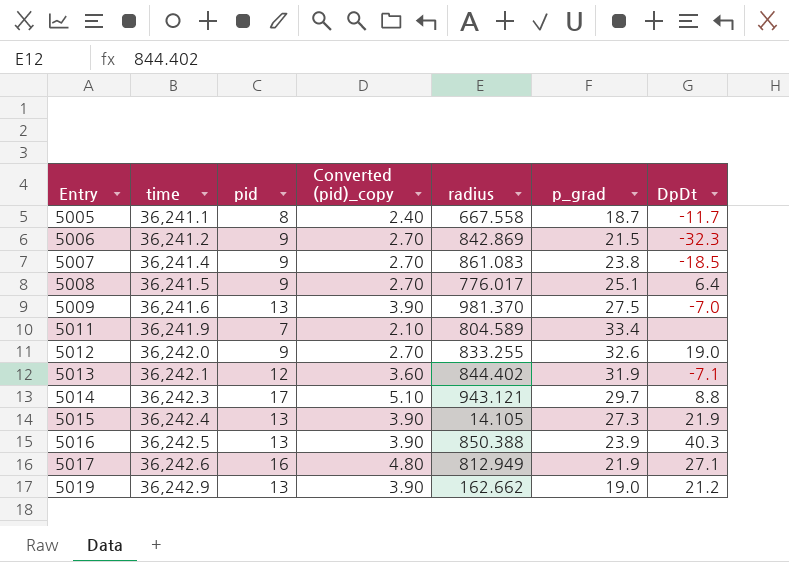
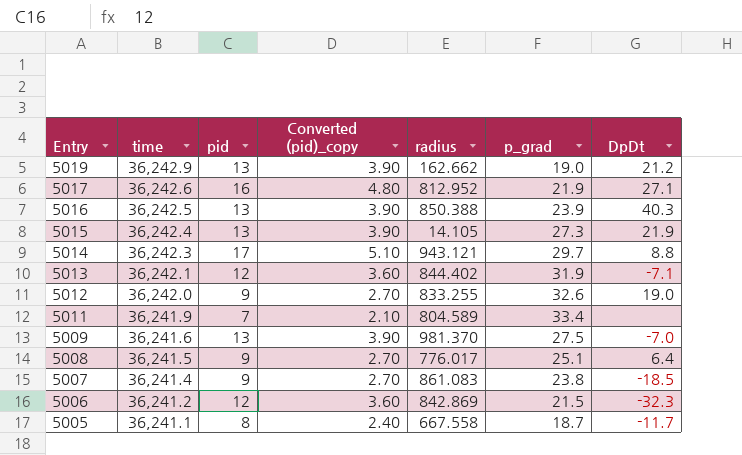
row order: Entry ascending -> Entry descending
5017 | radius: 812.949 -> 812.952
5006 | pid: 9 -> 12
5006 | Converted (pid)_copy: 2.70 -> 3.60

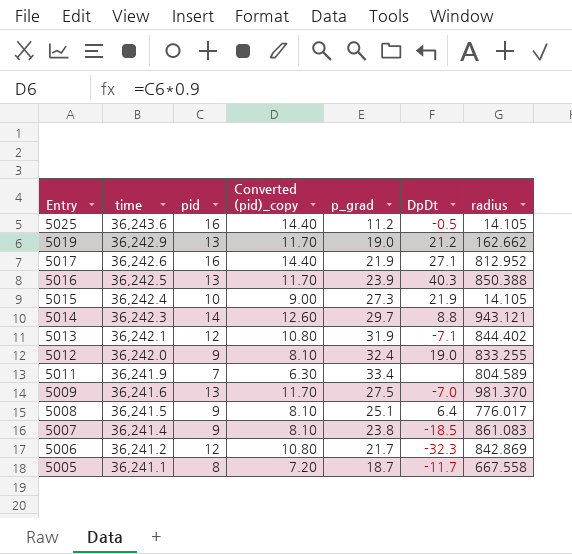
column Converted (pid)_copy | formula: [pid] * 0.3 -> [pid] * 0.9
column radius | position: 5 -> 7
row 5025: none -> 36,243.6 | 16 | 14.40 | 11.2 | -0.5 | 14.105
5015 | pid: 13 -> 10
5014 | pid: 17 -> 14
5012 | p_grad: 32.6 -> 32.4
5006 | p_grad: 21.5 -> 21.7

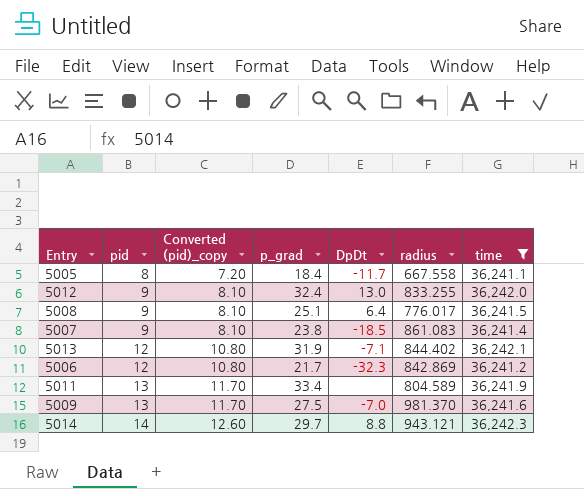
filter: none -> time <= 36,242.3
row order: Entry descending -> pid ascending
column time | position: 2 -> 7
5005 | p_grad: 18.7 -> 18.4
5012 | DpDt: 19.0 -> 13.0
5011 | pid: 7 -> 13
5011 | Converted (pid)_copy: 6.30 -> 11.70

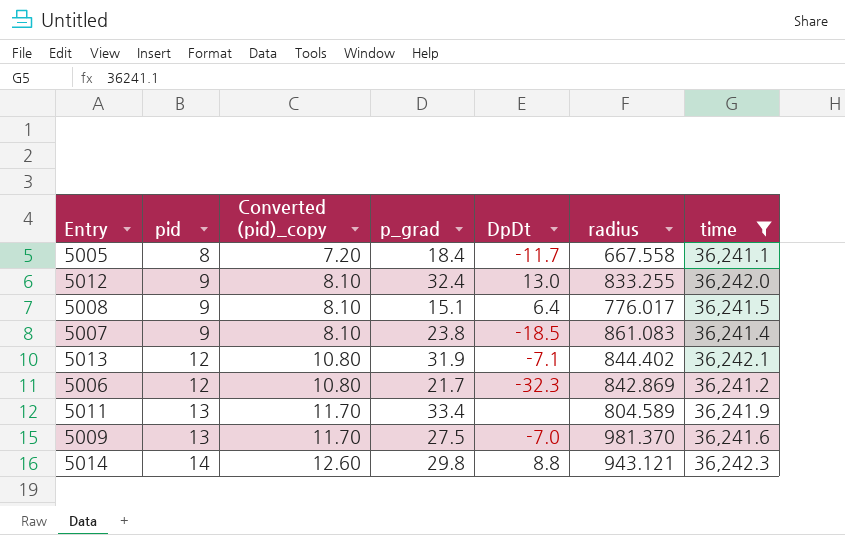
5008 | p_grad: 25.1 -> 15.1
5014 | p_grad: 29.7 -> 29.8

